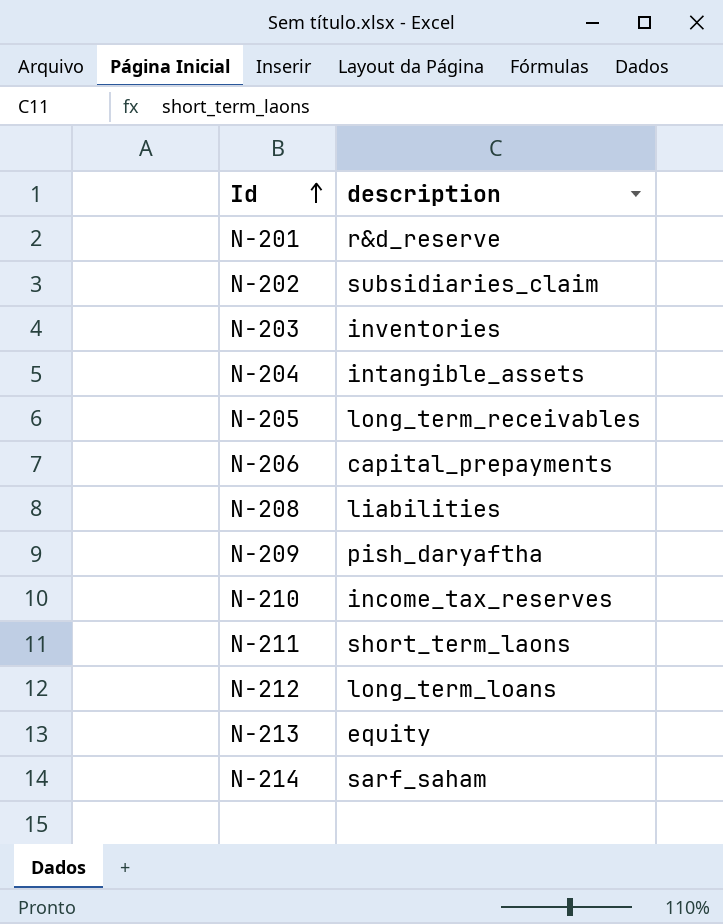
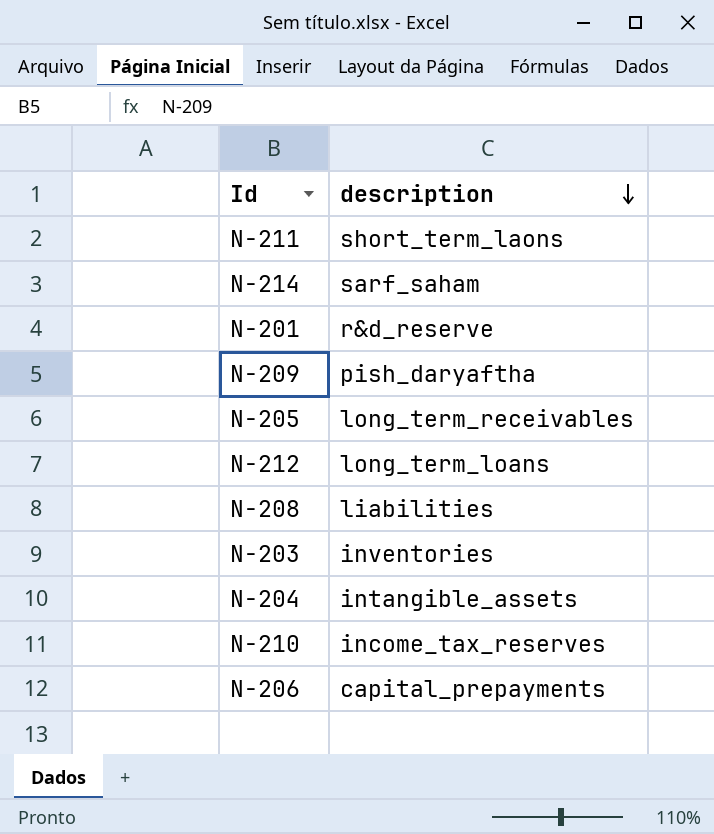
row order: Id ascending -> description descending
row N-202: subsidiaries_claim -> none
row N-213: equity -> none

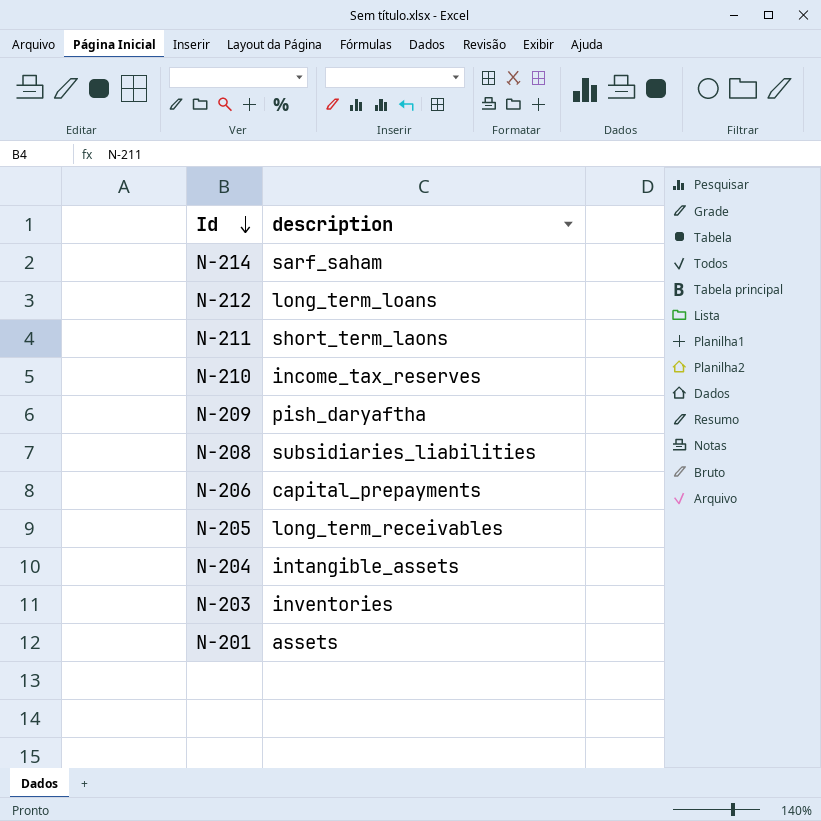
row order: description descending -> Id descending
N-208 | description: liabilities -> subsidiaries_liabilities
N-201 | description: r&d_reserve -> assets

